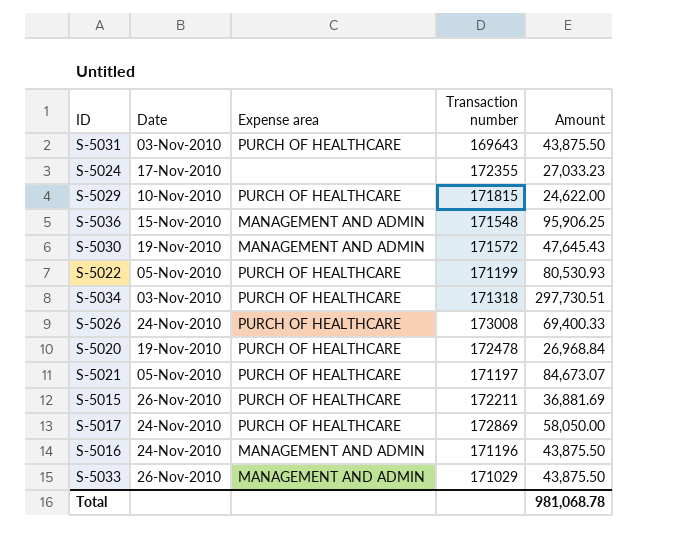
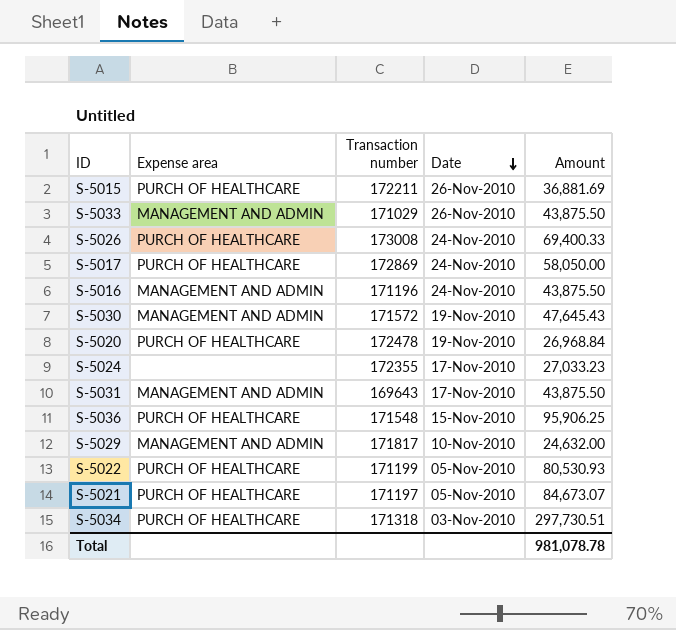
row order: none -> Date descending
column Date | position: 2 -> 4
S-5031 | Expense area: PURCH OF HEALTHCARE -> MANAGEMENT AND ADMIN
S-5031 | Date: 03-Nov-2010 -> 17-Nov-2010
S-5036 | Expense area: MANAGEMENT AND ADMIN -> PURCH OF HEALTHCARE
S-5029 | Expense area: PURCH OF HEALTHCARE -> MANAGEMENT AND ADMIN
S-5029 | Transaction number: 171815 -> 171817
S-5029 | Amount: 24,622.00 -> 24,632.00
Total | Amount: 981,068.78 -> 981,078.78

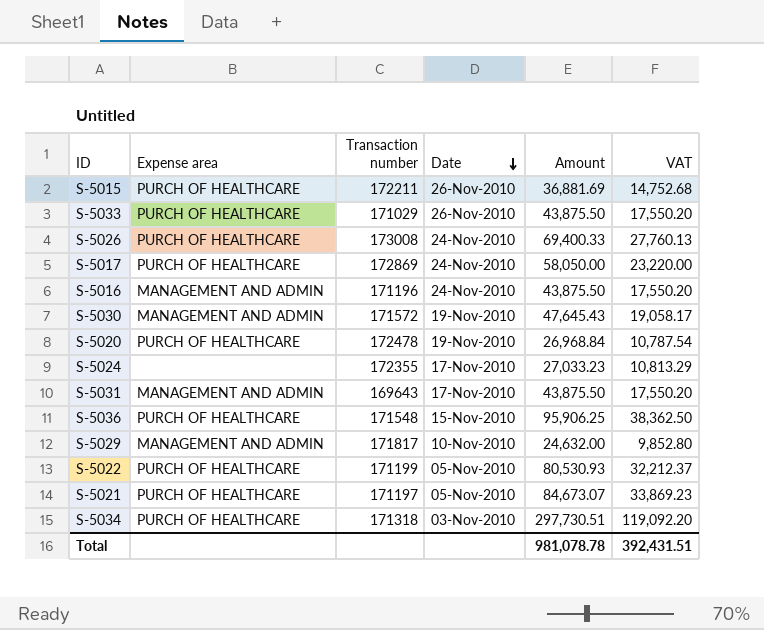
column VAT | formula: none -> [Amount] * 0.4
S-5033 | Expense area: MANAGEMENT AND ADMIN -> PURCH OF HEALTHCARE

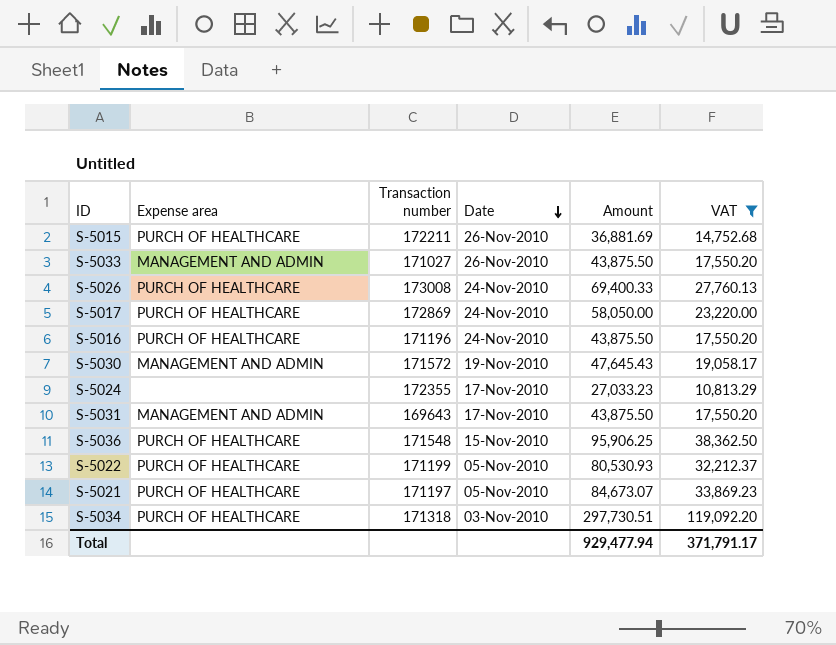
filter: none -> VAT >= 10,813.29
S-5033 | Expense area: PURCH OF HEALTHCARE -> MANAGEMENT AND ADMIN
S-5033 | Transaction number: 171029 -> 171027
S-5016 | Expense area: MANAGEMENT AND ADMIN -> PURCH OF HEALTHCARE
Total | Amount: 981,078.78 -> 929,477.94
Total | VAT: 392,431.51 -> 371,791.17

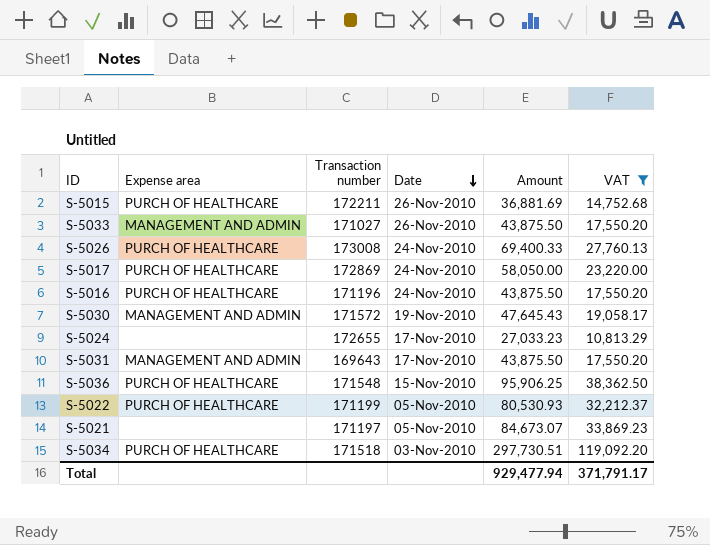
S-5024 | Transaction number: 172355 -> 172655
S-5021 | Expense area: PURCH OF HEALTHCARE -> none
S-5034 | Transaction number: 171318 -> 171518

